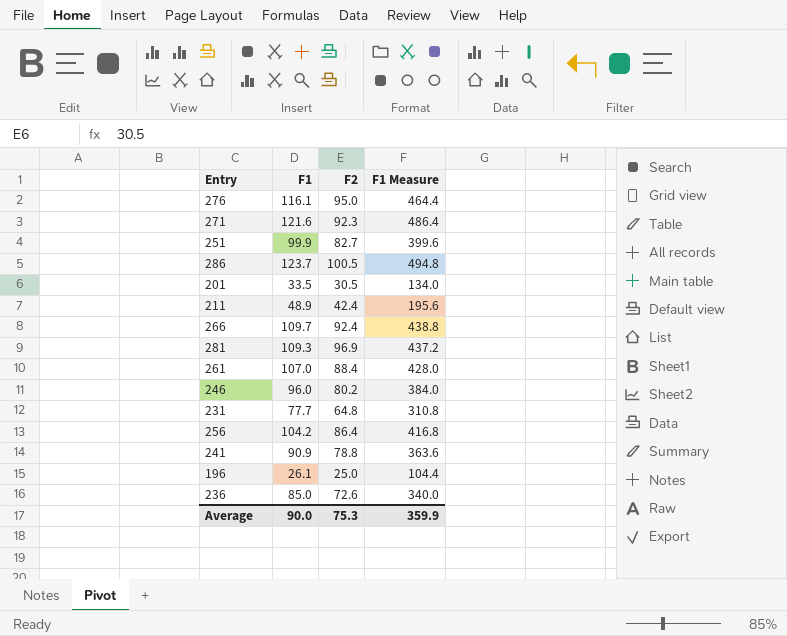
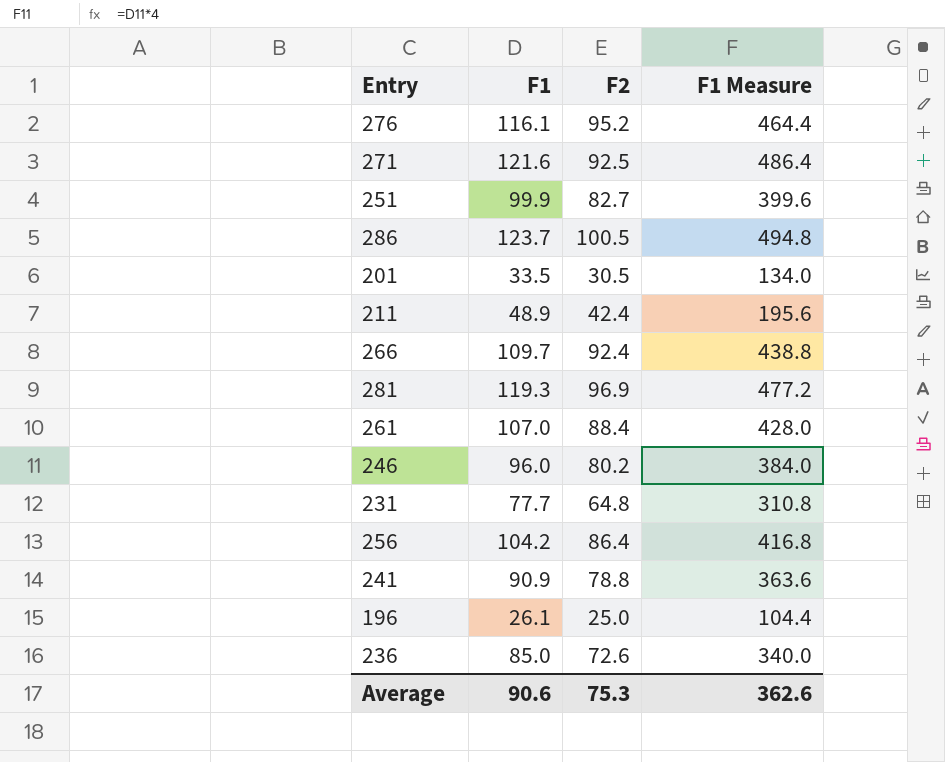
276 | F2: 95.0 -> 95.2
271 | F2: 92.3 -> 92.5
281 | F1: 109.3 -> 119.3
281 | F1 Measure: 437.2 -> 477.2
Average | F1: 90.0 -> 90.6
Average | F1 Measure: 359.9 -> 362.6

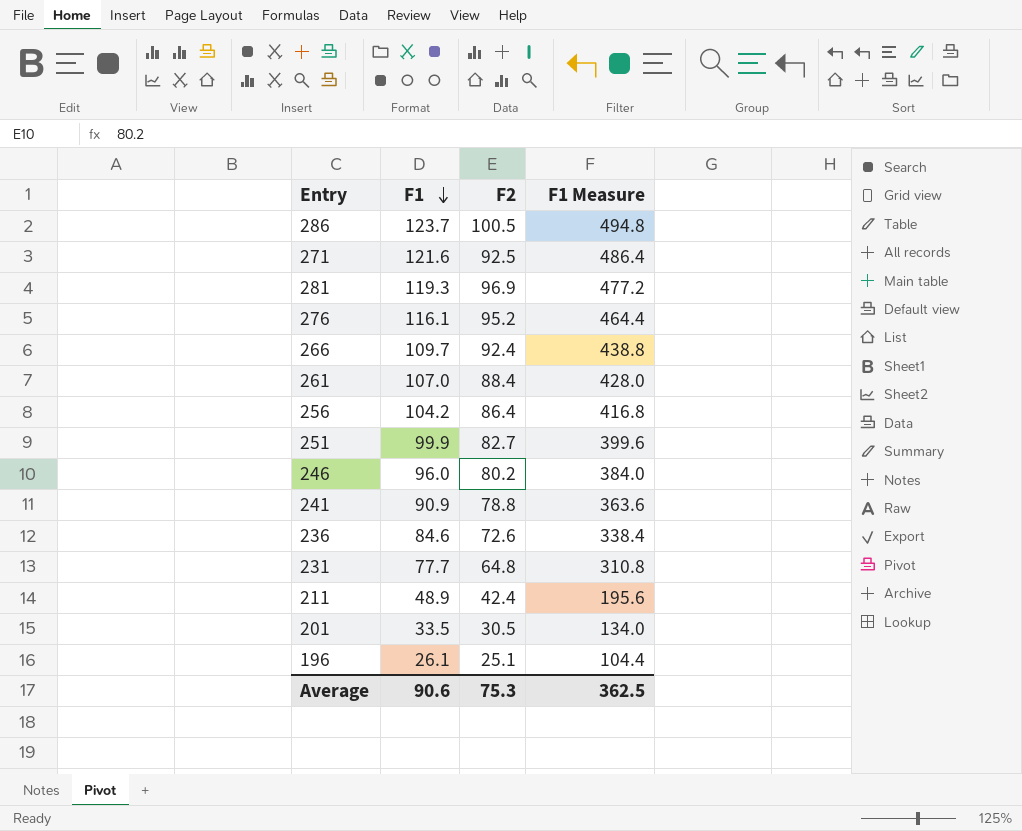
row order: none -> F1 descending
236 | F1: 85.0 -> 84.6
236 | F1 Measure: 340.0 -> 338.4
196 | F2: 25.0 -> 25.1
Average | F1 Measure: 362.6 -> 362.5

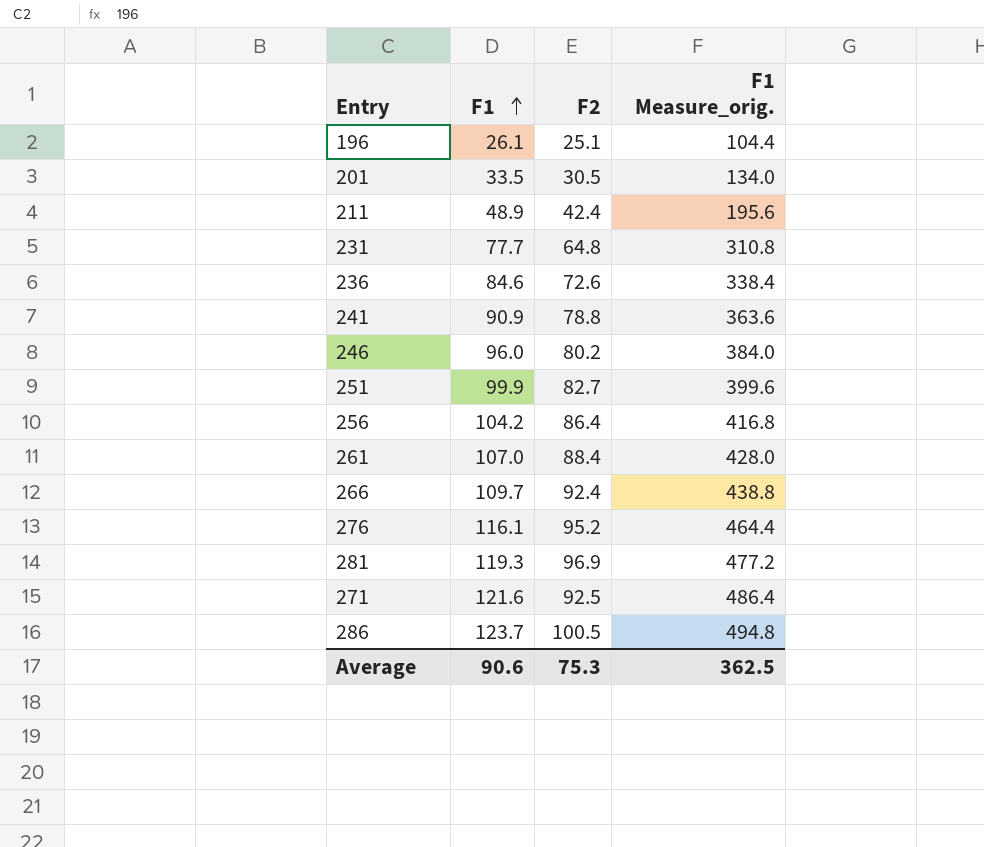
row order: F1 descending -> F1 ascending
column name: F1 Measure -> F1 Measure_orig.

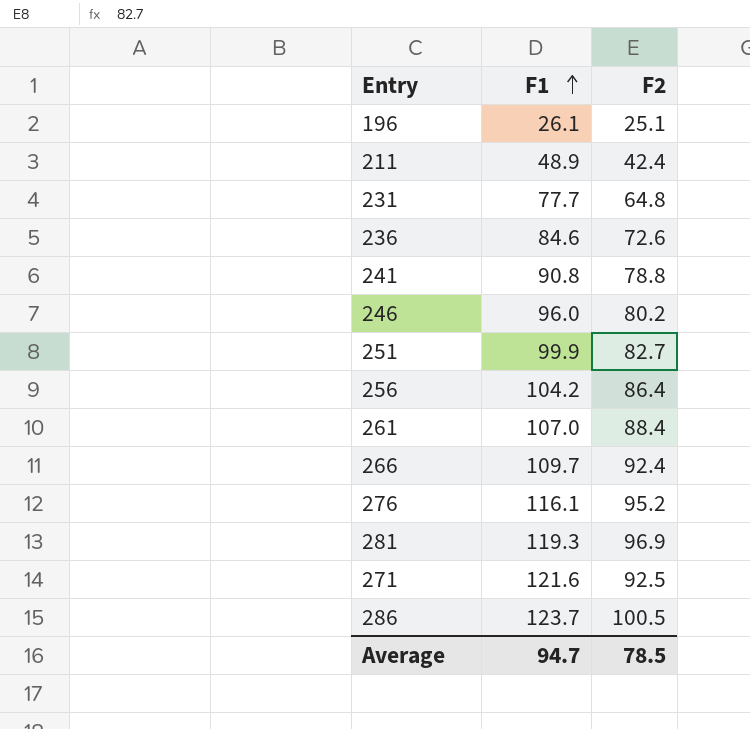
column F1 Measure_orig. | formula: [F1] * 4 -> none
row 201: 33.5 | 30.5 | 134.0 -> none
241 | F1: 90.9 -> 90.8
Average | F1: 90.6 -> 94.7
Average | F2: 75.3 -> 78.5

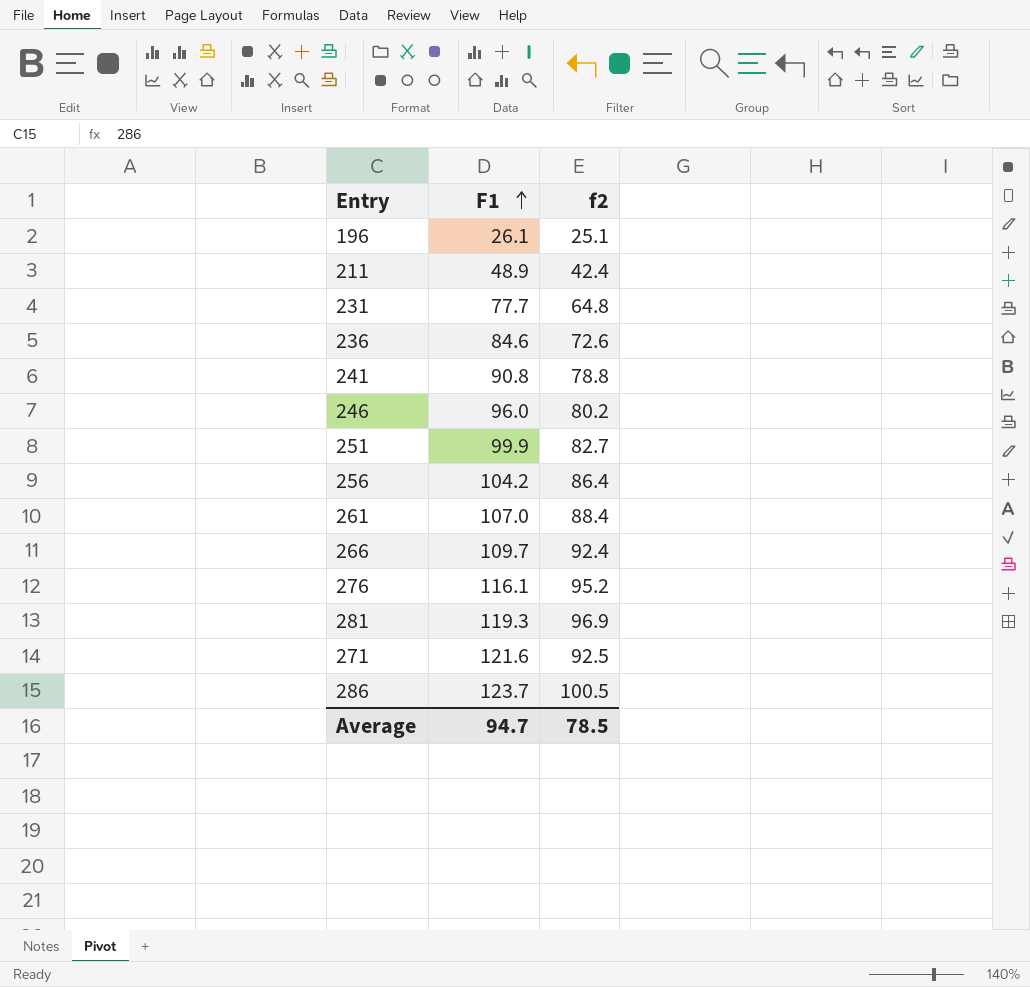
column name: F2 -> f2

